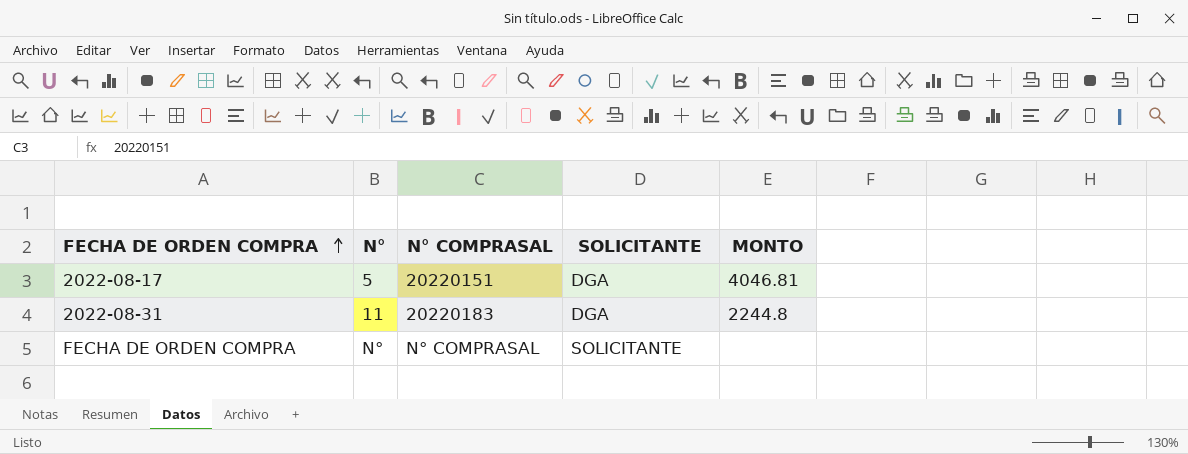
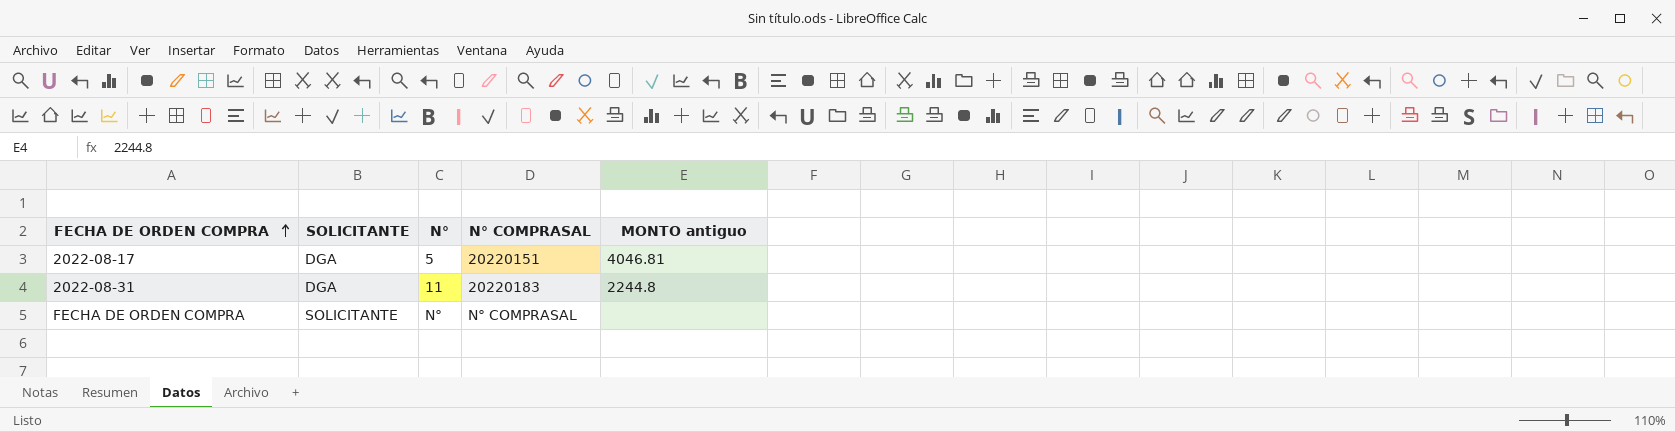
column SOLICITANTE | position: 4 -> 2
column name: MONTO -> MONTO antiguo

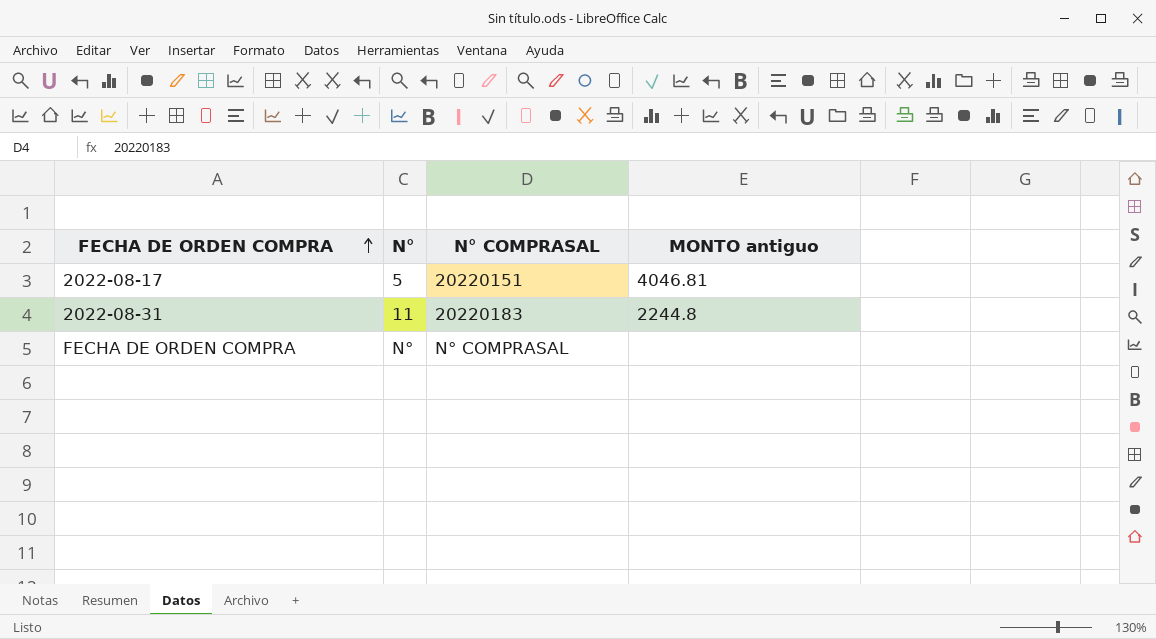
column SOLICITANTE | position: 2 -> none

